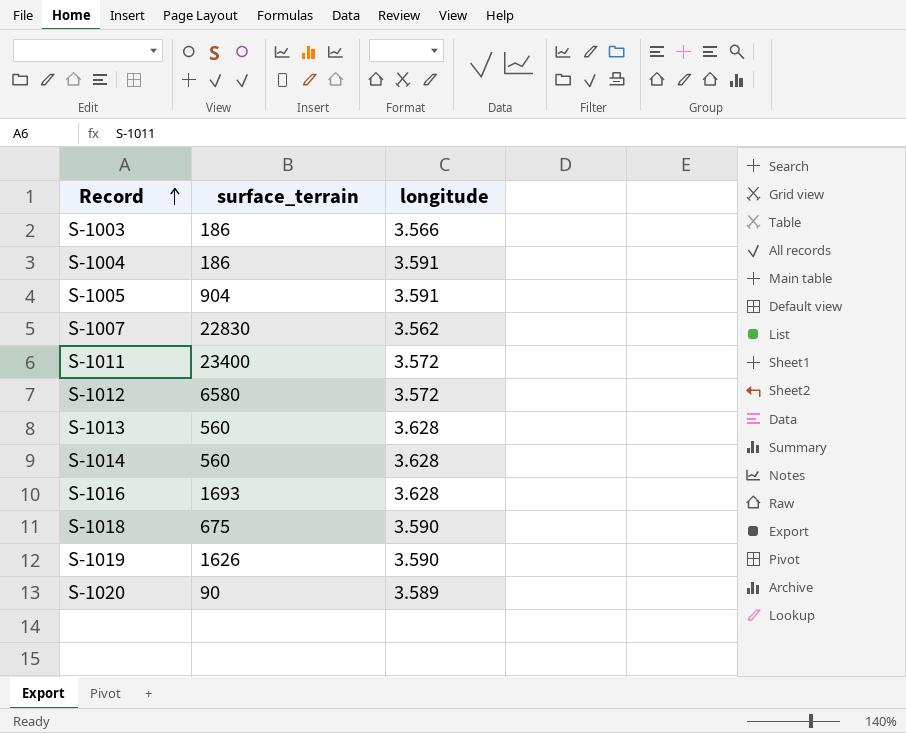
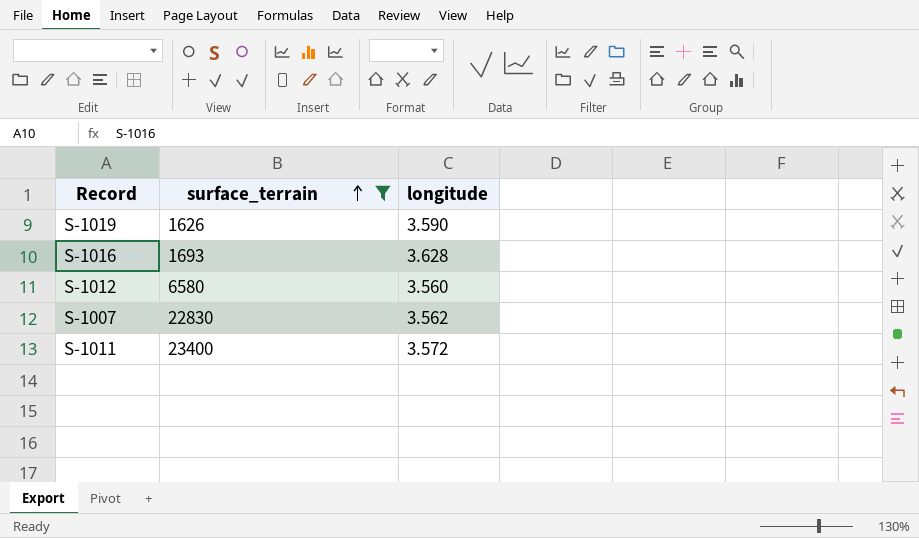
filter: none -> surface_terrain >= 1626
row order: Record ascending -> surface_terrain ascending
S-1012 | longitude: 3.572 -> 3.560

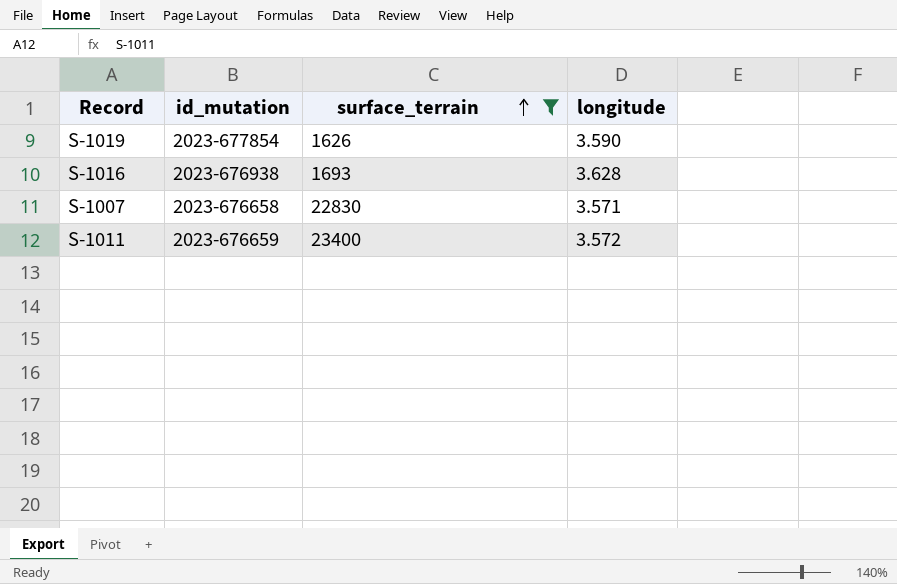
column id_mutation | position: none -> 2
row S-1012: 6580 | 3.560 -> none
S-1007 | longitude: 3.562 -> 3.571

